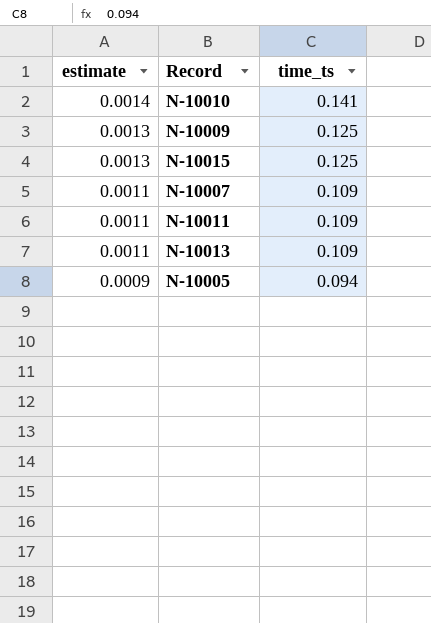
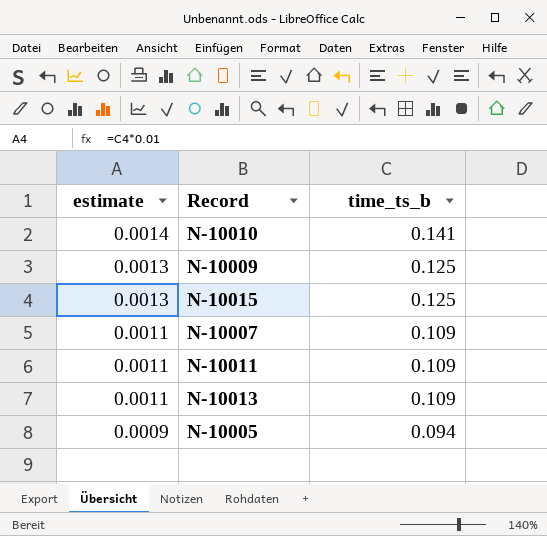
column name: time_ts -> time_ts_b

